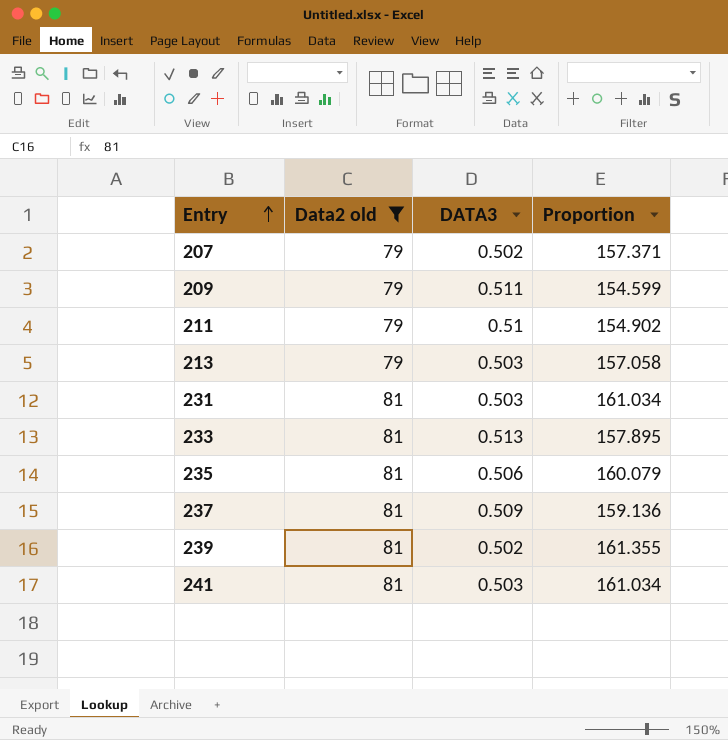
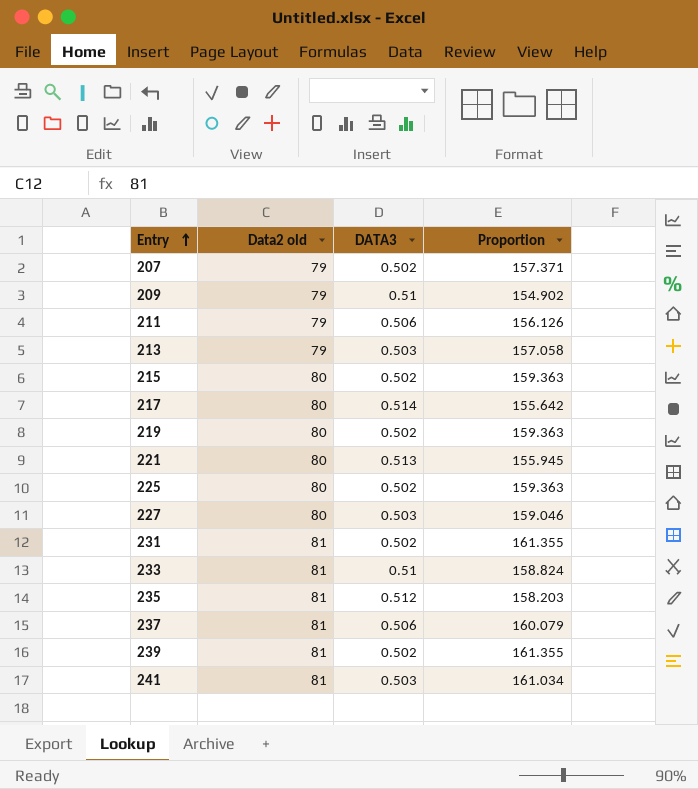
filter: Data2 old != 80 -> none
209 | DATA3: 0.511 -> 0.51
209 | Proportion: 154.599 -> 154.902
211 | DATA3: 0.51 -> 0.506
211 | Proportion: 154.902 -> 156.126
231 | DATA3: 0.503 -> 0.502
231 | Proportion: 161.034 -> 161.355
233 | DATA3: 0.513 -> 0.51
233 | Proportion: 157.895 -> 158.824
235 | DATA3: 0.506 -> 0.512
235 | Proportion: 160.079 -> 158.203
237 | DATA3: 0.509 -> 0.506
237 | Proportion: 159.136 -> 160.079

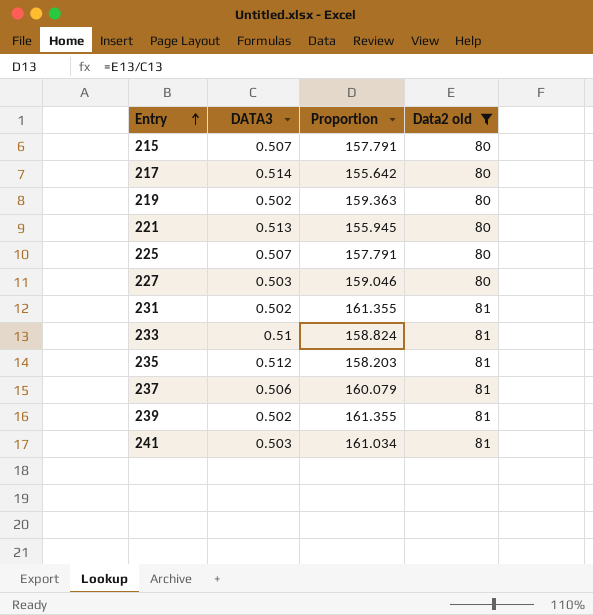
filter: none -> Data2 old != 79
column Data2 old | position: 2 -> 4
215 | DATA3: 0.502 -> 0.507
215 | Proportion: 159.363 -> 157.791
225 | DATA3: 0.502 -> 0.507
225 | Proportion: 159.363 -> 157.791

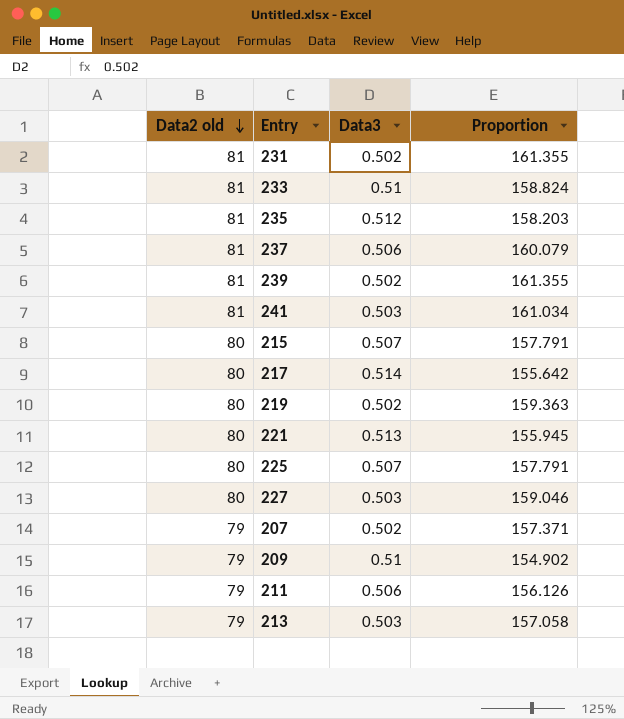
filter: Data2 old != 79 -> none
row order: Entry ascending -> Data2 old descending
column Data2 old | position: 4 -> 1
column name: DATA3 -> Data3

